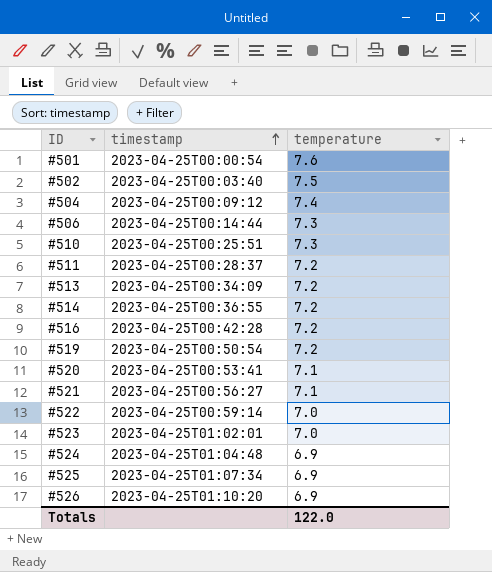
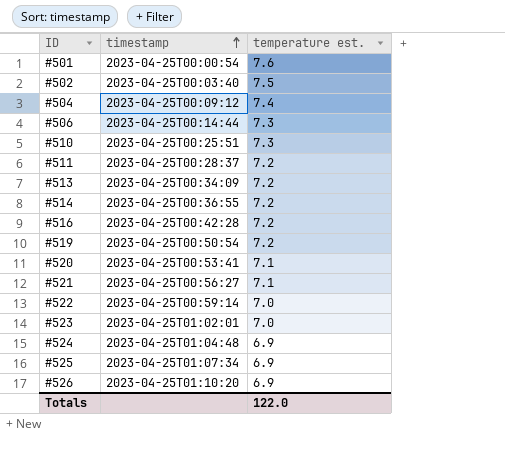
column name: temperature -> temperature est.

